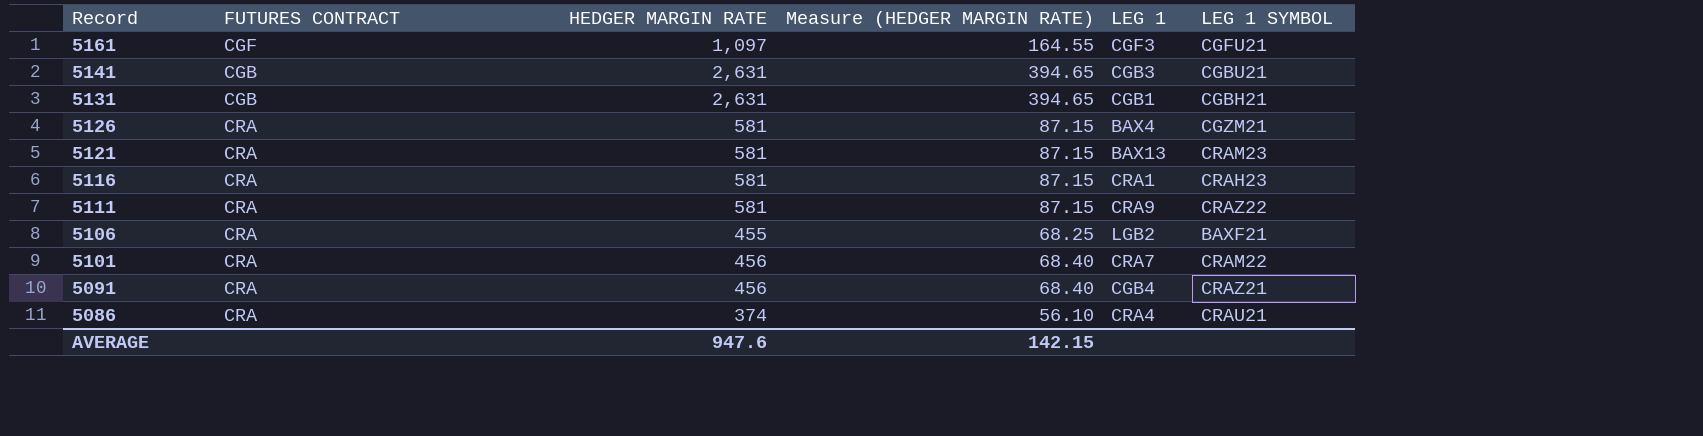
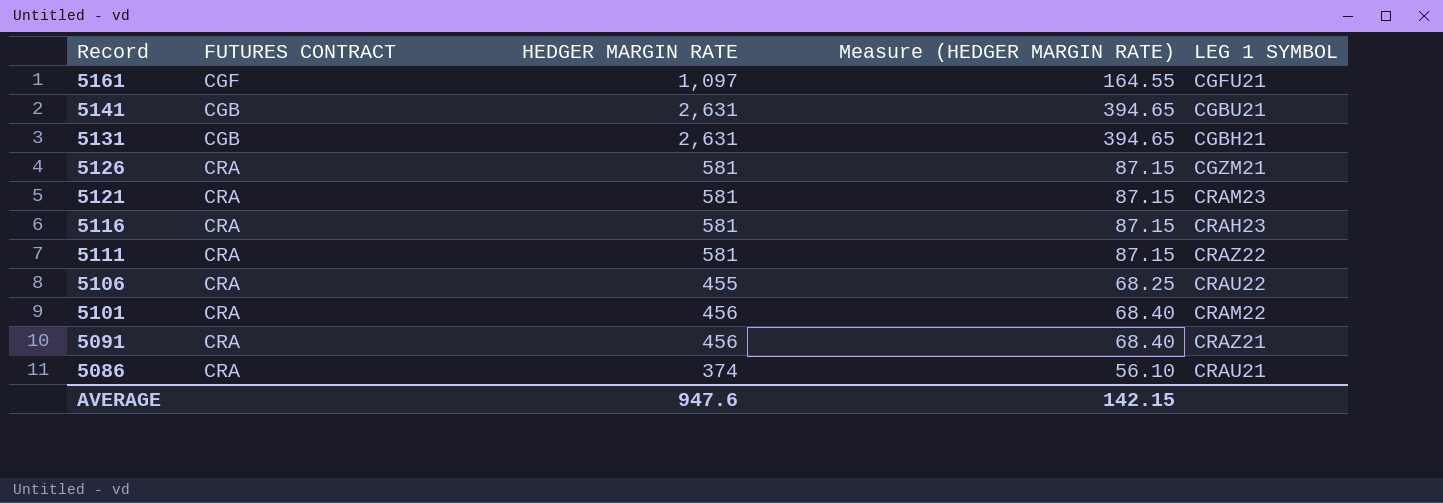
column LEG 1 | position: 5 -> none
5106 | LEG 1 SYMBOL: BAXF21 -> CRAU22

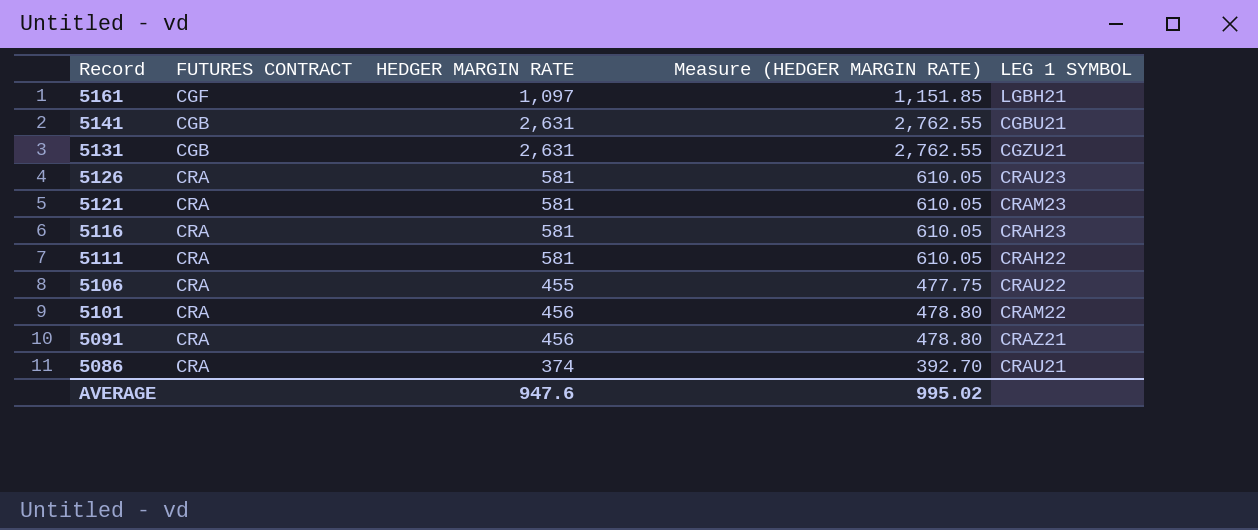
column Measure (HEDGER MARGIN RATE) | formula: [HEDGER MARGIN RATE] * 0.15 -> [HEDGER MARGIN RATE] * 1.05
5161 | LEG 1 SYMBOL: CGFU21 -> LGBH21
5131 | LEG 1 SYMBOL: CGBH21 -> CGZU21
5126 | LEG 1 SYMBOL: CGZM21 -> CRAU23
5111 | LEG 1 SYMBOL: CRAZ22 -> CRAH22
AVERAGE | Measure (HEDGER MARGIN RATE): 142.15 -> 995.02

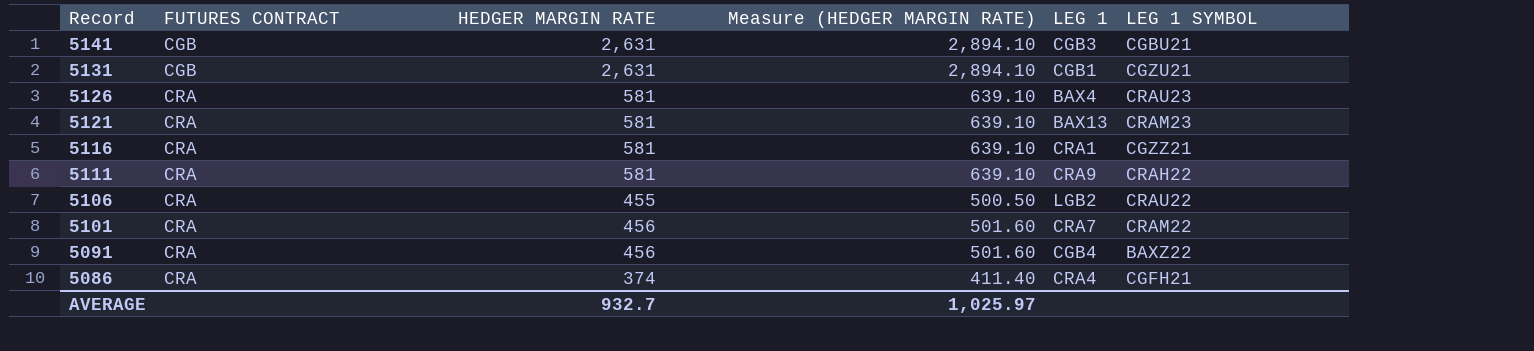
column Measure (HEDGER MARGIN RATE) | formula: [HEDGER MARGIN RATE] * 1.05 -> [HEDGER MARGIN RATE] * 1.1
column LEG 1 | position: none -> 5
row 5161: CGF | 1,097 | 1,151.85 | LGBH21 -> none
5116 | LEG 1 SYMBOL: CRAH23 -> CGZZ21
5091 | LEG 1 SYMBOL: CRAZ21 -> BAXZ22
5086 | LEG 1 SYMBOL: CRAU21 -> CGFH21
AVERAGE | HEDGER MARGIN RATE: 947.6 -> 932.7
AVERAGE | Measure (HEDGER MARGIN RATE): 995.02 -> 1,025.97

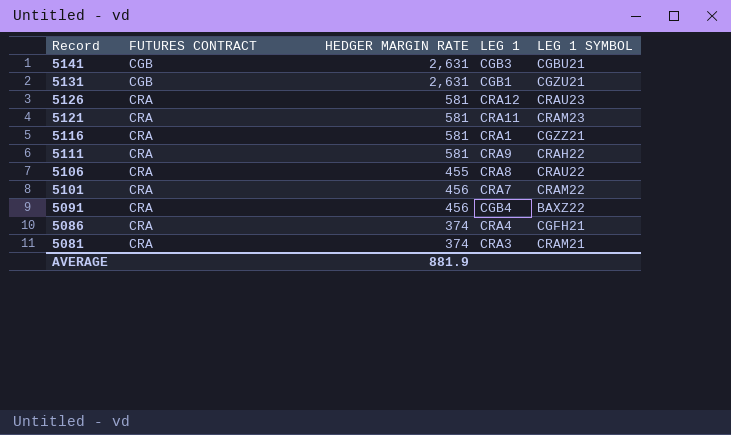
column Measure (HEDGER MARGIN RATE) | formula: [HEDGER MARGIN RATE] * 1.1 -> none
5126 | LEG 1: BAX4 -> CRA12
5121 | LEG 1: BAX13 -> CRA11
5106 | LEG 1: LGB2 -> CRA8
row 5081: none -> CRA | 374 | CRA3 | CRAM21
AVERAGE | HEDGER MARGIN RATE: 932.7 -> 881.9

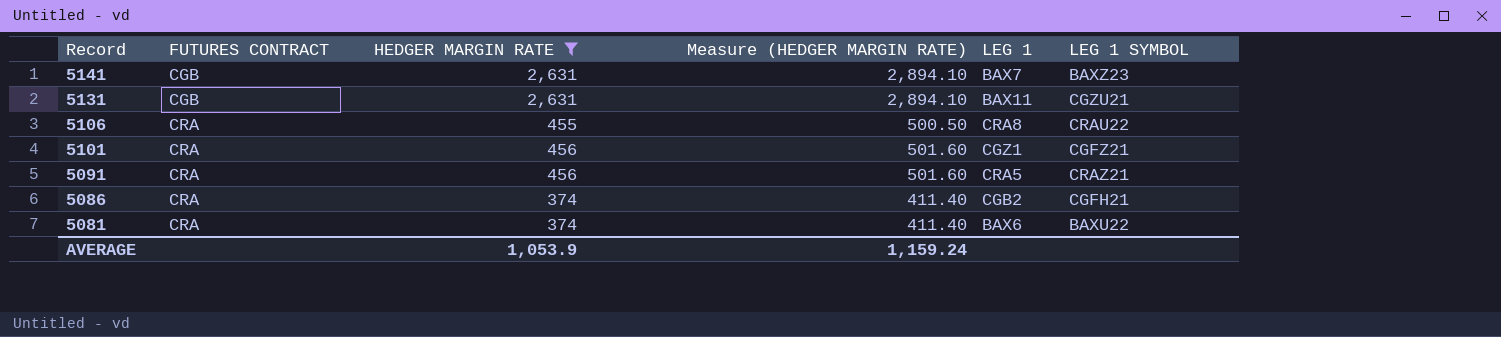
filter: none -> HEDGER MARGIN RATE != 581
column Measure (HEDGER MARGIN RATE) | formula: none -> [HEDGER MARGIN RATE] * 1.1
5141 | LEG 1: CGB3 -> BAX7
5141 | LEG 1 SYMBOL: CGBU21 -> BAXZ23
5131 | LEG 1: CGB1 -> BAX11
5101 | LEG 1: CRA7 -> CGZ1
5101 | LEG 1 SYMBOL: CRAM22 -> CGFZ21
5091 | LEG 1: CGB4 -> CRA5
5091 | LEG 1 SYMBOL: BAXZ22 -> CRAZ21
5086 | LEG 1: CRA4 -> CGB2
5081 | LEG 1: CRA3 -> BAX6
5081 | LEG 1 SYMBOL: CRAM21 -> BAXU22
AVERAGE | HEDGER MARGIN RATE: 881.9 -> 1,053.9

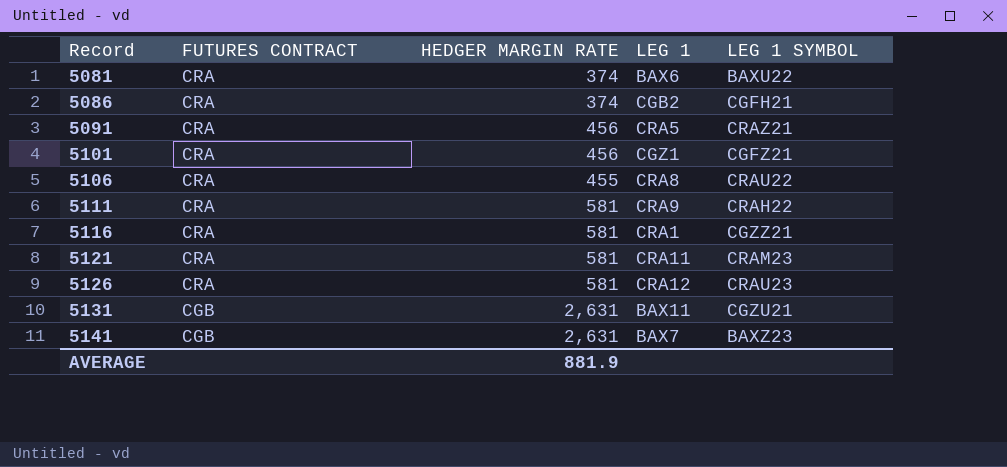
filter: HEDGER MARGIN RATE != 581 -> none
row order: Record descending -> Record ascending
column Measure (HEDGER MARGIN RATE) | formula: [HEDGER MARGIN RATE] * 1.1 -> none
AVERAGE | HEDGER MARGIN RATE: 1,053.9 -> 881.9

